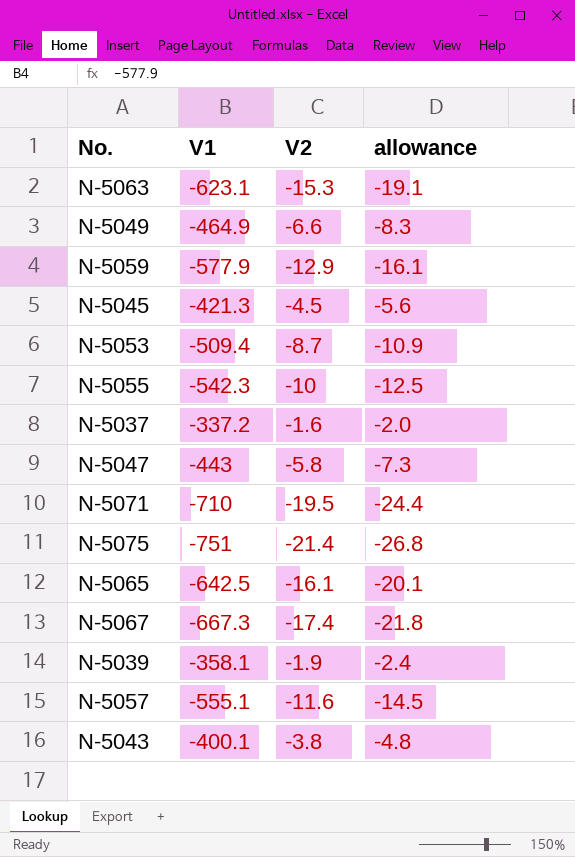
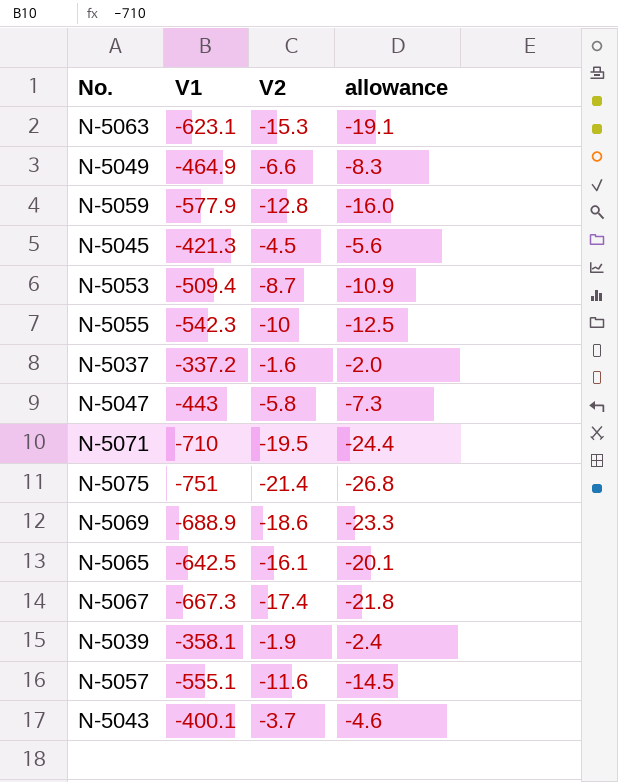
N-5059 | V2: -12.9 -> -12.8
N-5059 | allowance: -16.1 -> -16.0
row N-5069: none -> -688.9 | -18.6 | -23.3
N-5043 | V2: -3.8 -> -3.7
N-5043 | allowance: -4.8 -> -4.6

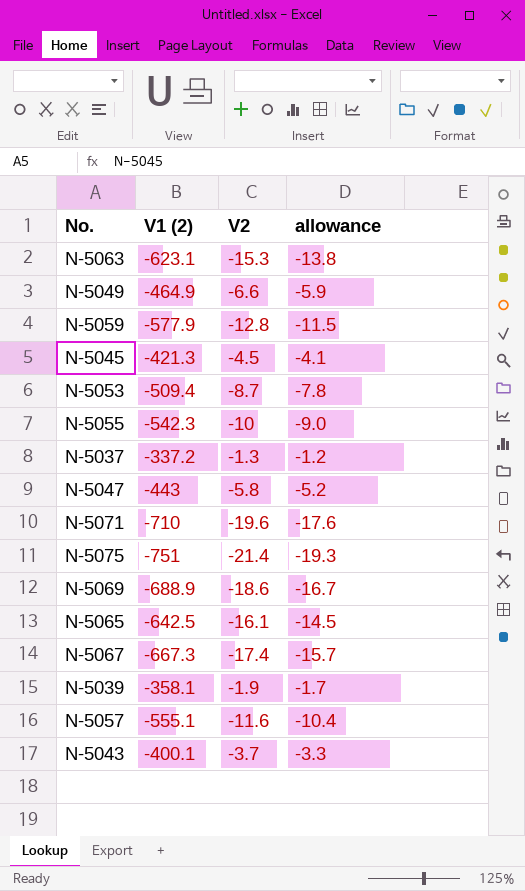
column name: V1 -> V1 (2)
column allowance | formula: [V2] * 1.25 -> [V2] * 0.9
N-5037 | V2: -1.6 -> -1.3
N-5071 | V2: -19.5 -> -19.6

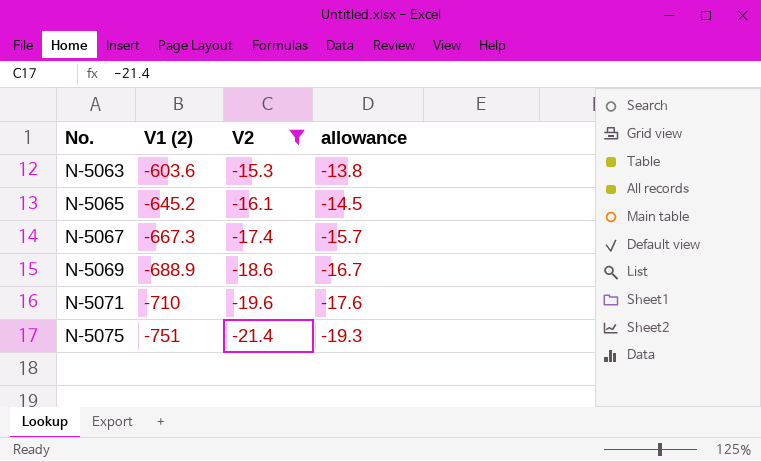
filter: none -> V2 <= -15.3
row order: none -> No. ascending
N-5063 | V1 (2): -623.1 -> -603.6
N-5065 | V1 (2): -642.5 -> -645.2

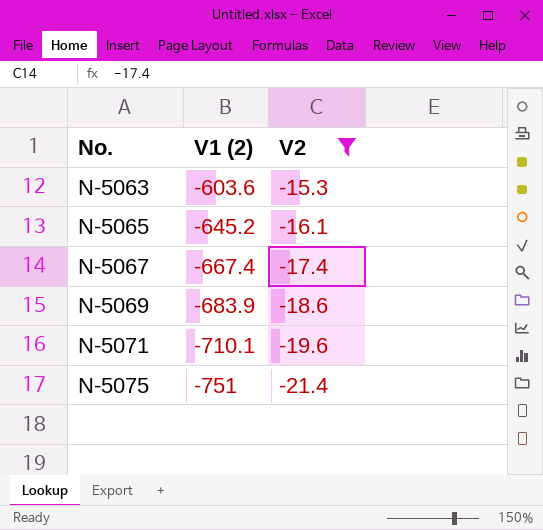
column allowance | formula: [V2] * 0.9 -> none
N-5067 | V1 (2): -667.3 -> -667.4
N-5069 | V1 (2): -688.9 -> -683.9
N-5071 | V1 (2): -710 -> -710.1

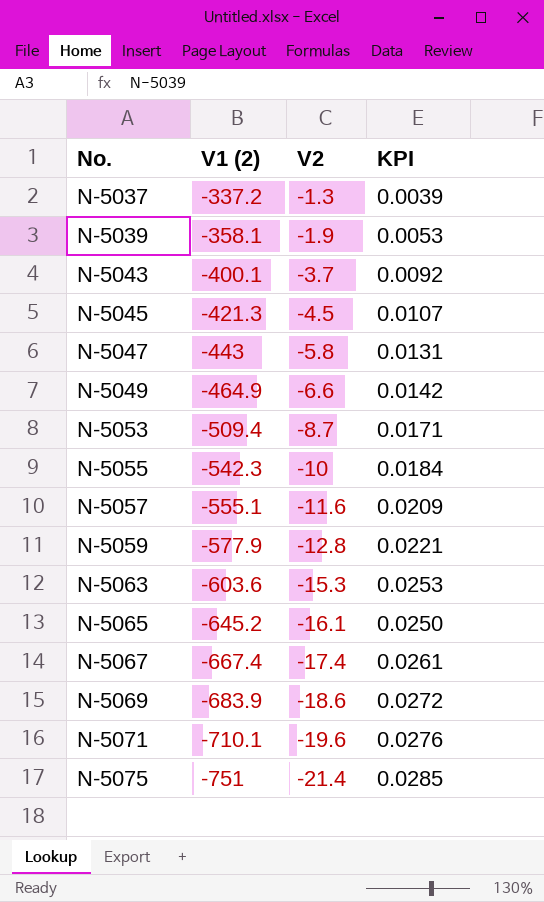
filter: V2 <= -15.3 -> none
column KPI | formula: none -> [V2] / [V1 (2)]

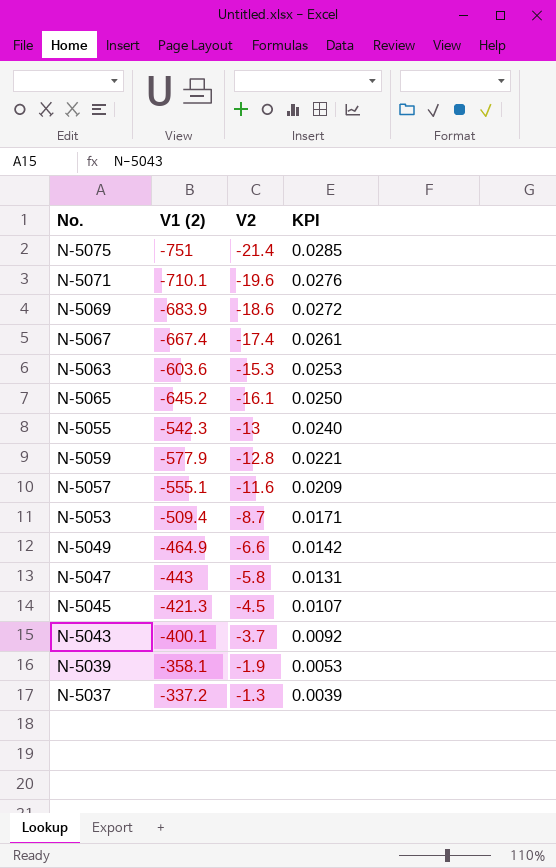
row order: No. ascending -> KPI descending
N-5055 | V2: -10 -> -13
N-5055 | KPI: 0.0184 -> 0.0240

